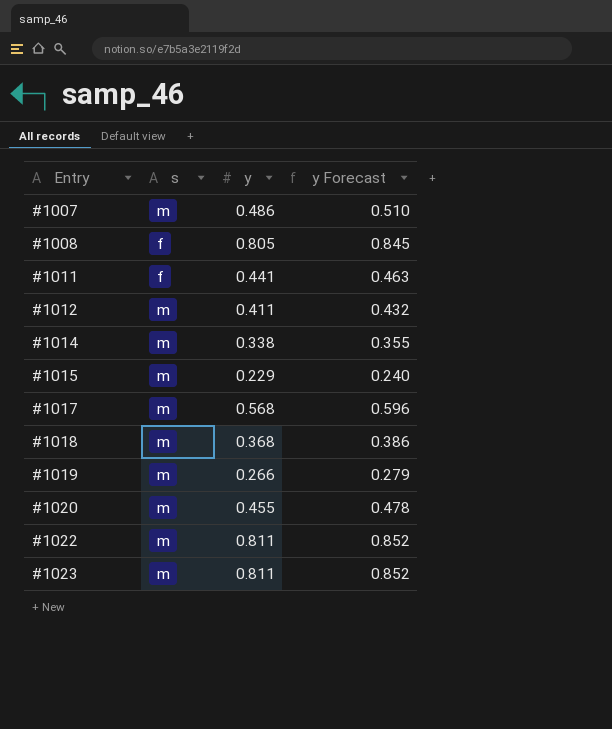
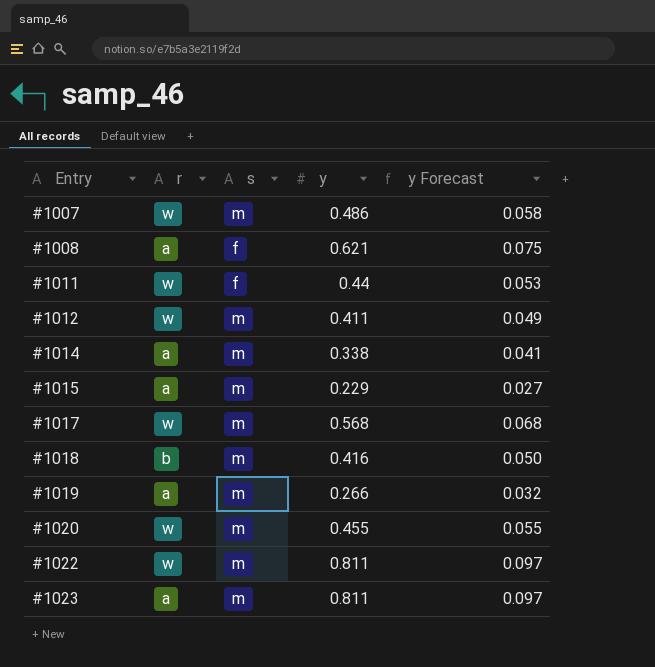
column r | position: none -> 2
column y Forecast | formula: [y] * 1.05 -> [y] * 0.12
#1008 | y: 0.805 -> 0.621
#1011 | y: 0.441 -> 0.44
#1018 | y: 0.368 -> 0.416

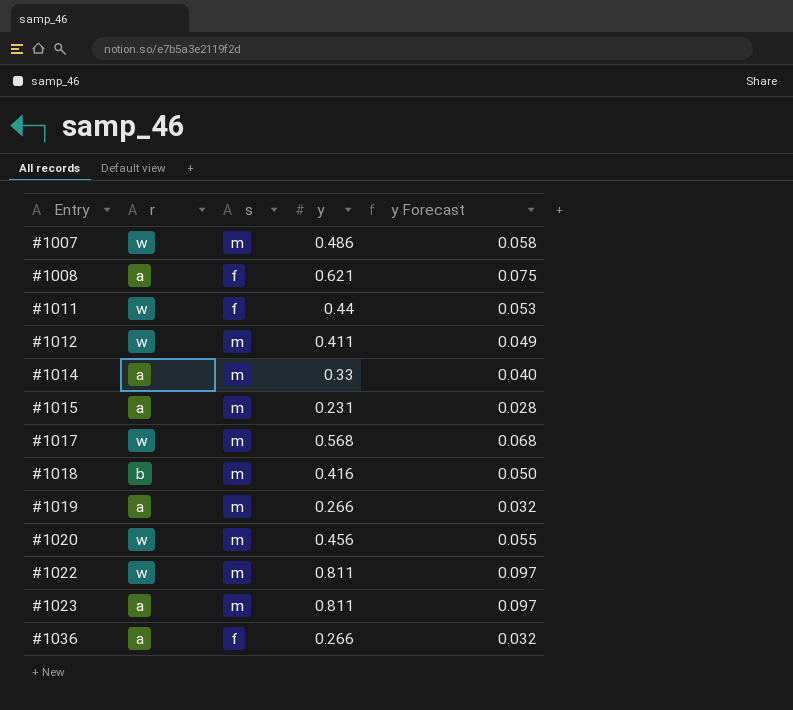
#1014 | y: 0.338 -> 0.33
#1014 | y Forecast: 0.041 -> 0.040
#1015 | y: 0.229 -> 0.231
#1015 | y Forecast: 0.027 -> 0.028
#1020 | y: 0.455 -> 0.456
row #1036: none -> a | f | 0.266 | 0.032

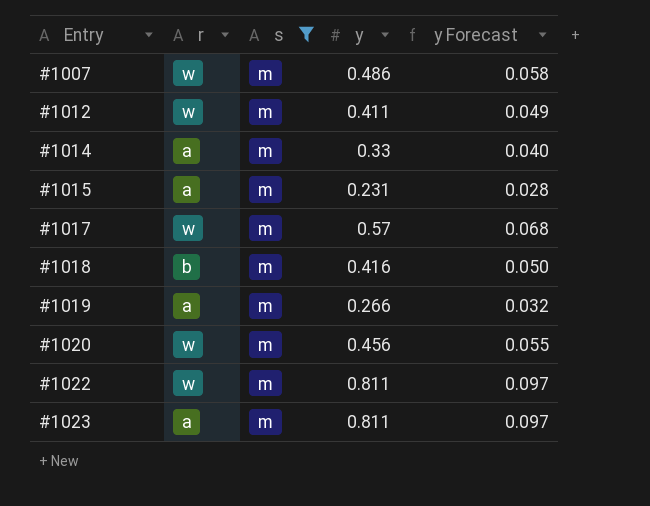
filter: none -> s = m
#1017 | y: 0.568 -> 0.57

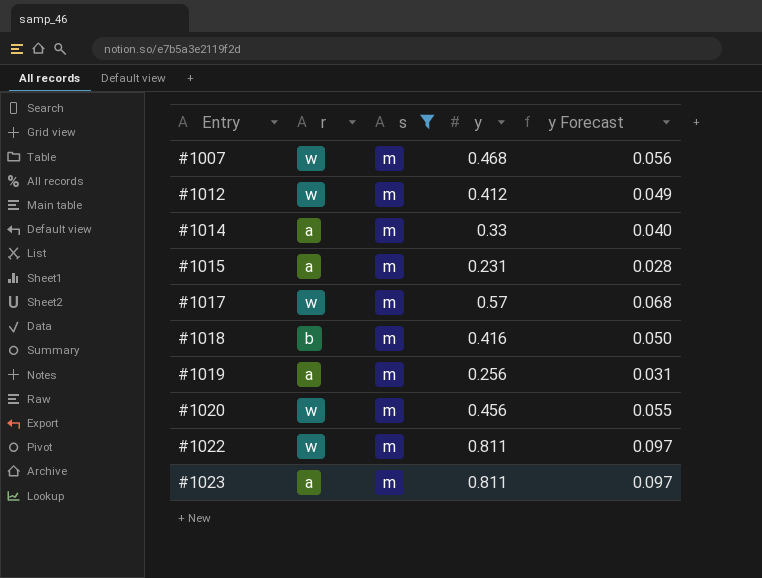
#1007 | y: 0.486 -> 0.468
#1007 | y Forecast: 0.058 -> 0.056
#1012 | y: 0.411 -> 0.412
#1019 | y: 0.266 -> 0.256
#1019 | y Forecast: 0.032 -> 0.031

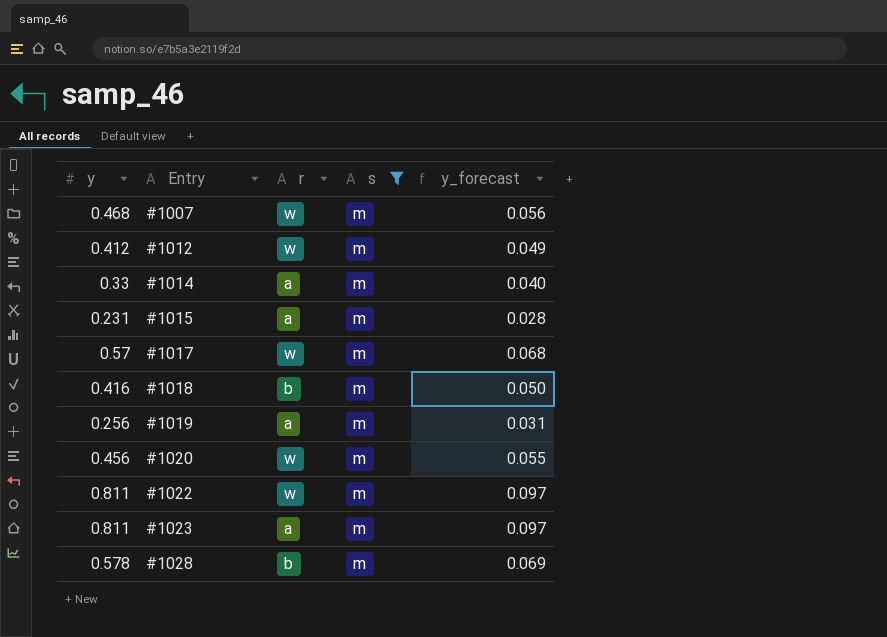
column y | position: 4 -> 1
column name: y Forecast -> y_forecast
row #1028: none -> 0.578 | b | m | 0.069

